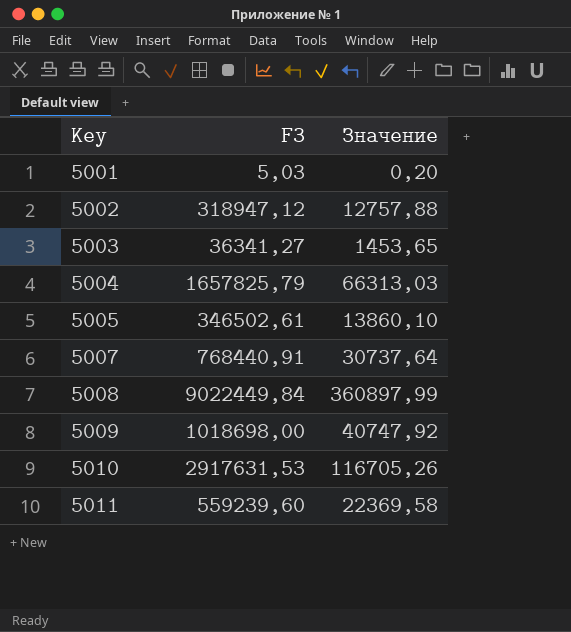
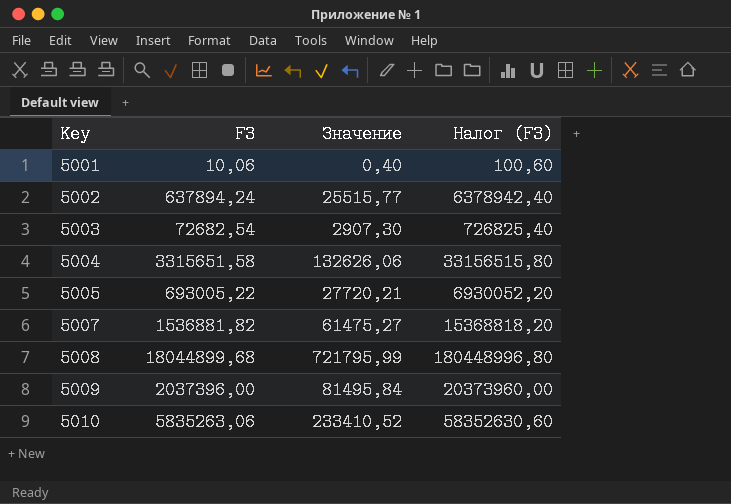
column Налог (F3) | formula: none -> [F3] * 10
row 5011: 559239,60 | 22369,58 -> none
5001 | F3: 5,03 -> 10,06
5001 | Значение: 0,20 -> 0,40
5002 | F3: 318947,12 -> 637894,24
5002 | Значение: 12757,88 -> 25515,77
5003 | F3: 36341,27 -> 72682,54
5003 | Значение: 1453,65 -> 2907,30
5004 | F3: 1657825,79 -> 3315651,58
5004 | Значение: 66313,03 -> 132626,06
5005 | F3: 346502,61 -> 693005,22
5005 | Значение: 13860,10 -> 27720,21
5007 | F3: 768440,91 -> 1536881,82
5007 | Значение: 30737,64 -> 61475,27
5008 | F3: 9022449,84 -> 18044899,68
5008 | Значение: 360897,99 -> 721795,99
5009 | F3: 1018698,00 -> 2037396,00
5009 | Значение: 40747,92 -> 81495,84
5010 | F3: 2917631,53 -> 5835263,06
5010 | Значение: 116705,26 -> 233410,52

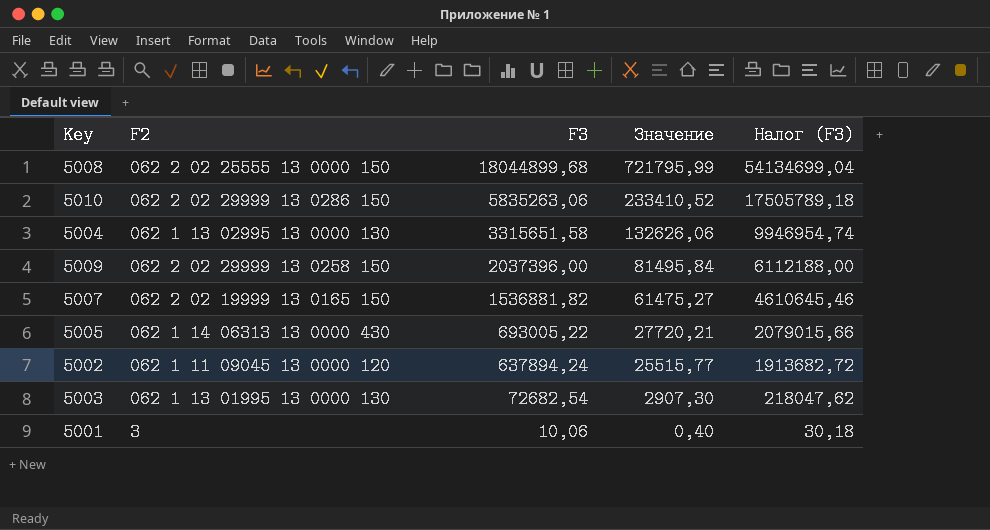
row order: Key ascending -> F3 descending
column F2 | position: none -> 2
column Налог (F3) | formula: [F3] * 10 -> [F3] * 3

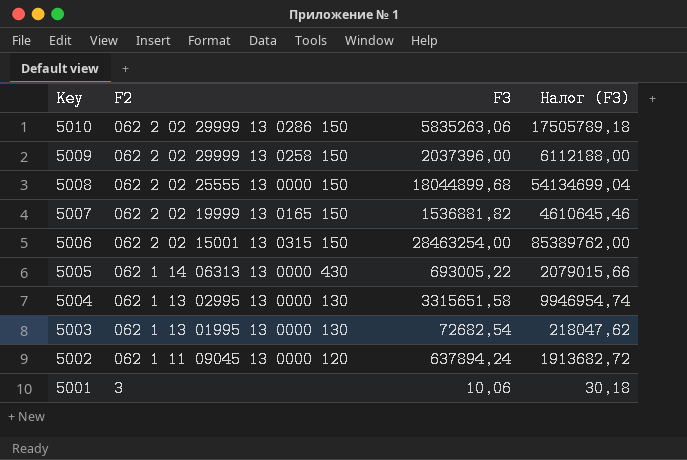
row order: F3 descending -> Key descending
column Значение | formula: [F3] * 0,04 -> none
row 5006: none -> 062 2 02 15001 13 0315 150 | 28463254,00 | 85389762,00

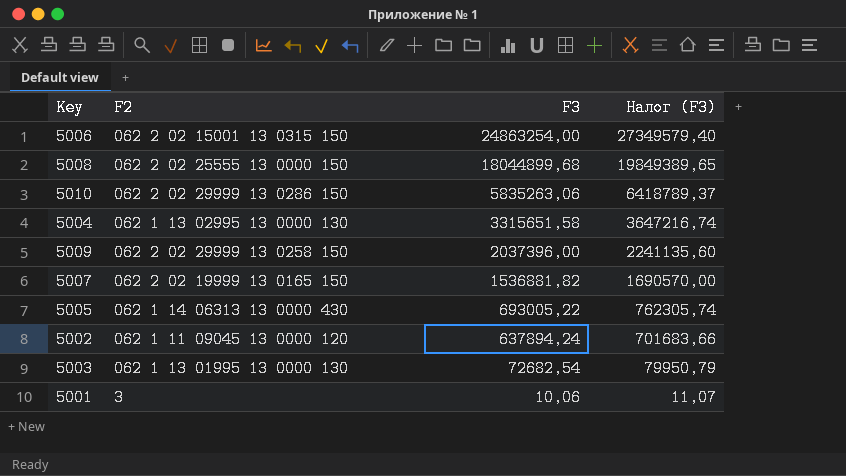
row order: Key descending -> F3 descending
column Налог (F3) | formula: [F3] * 3 -> [F3] * 1,1
5006 | F3: 28463254,00 -> 24863254,00

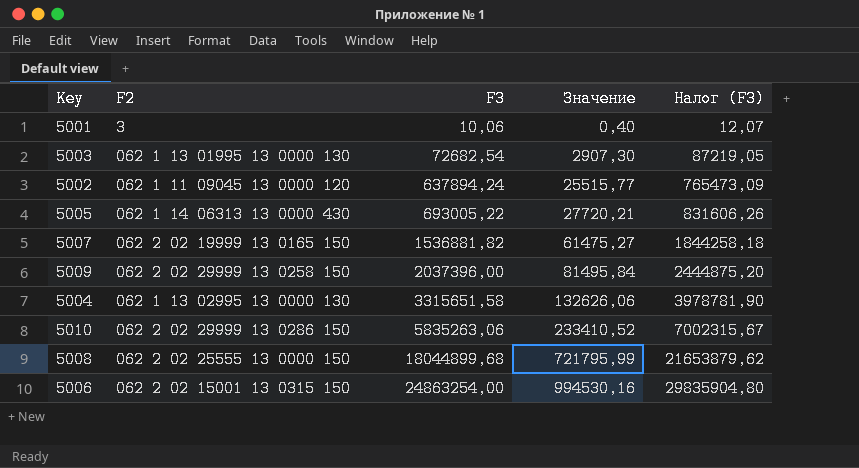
row order: F3 descending -> F3 ascending
column Значение | formula: none -> [F3] * 0,04
column Налог (F3) | formula: [F3] * 1,1 -> [F3] * 1,2

